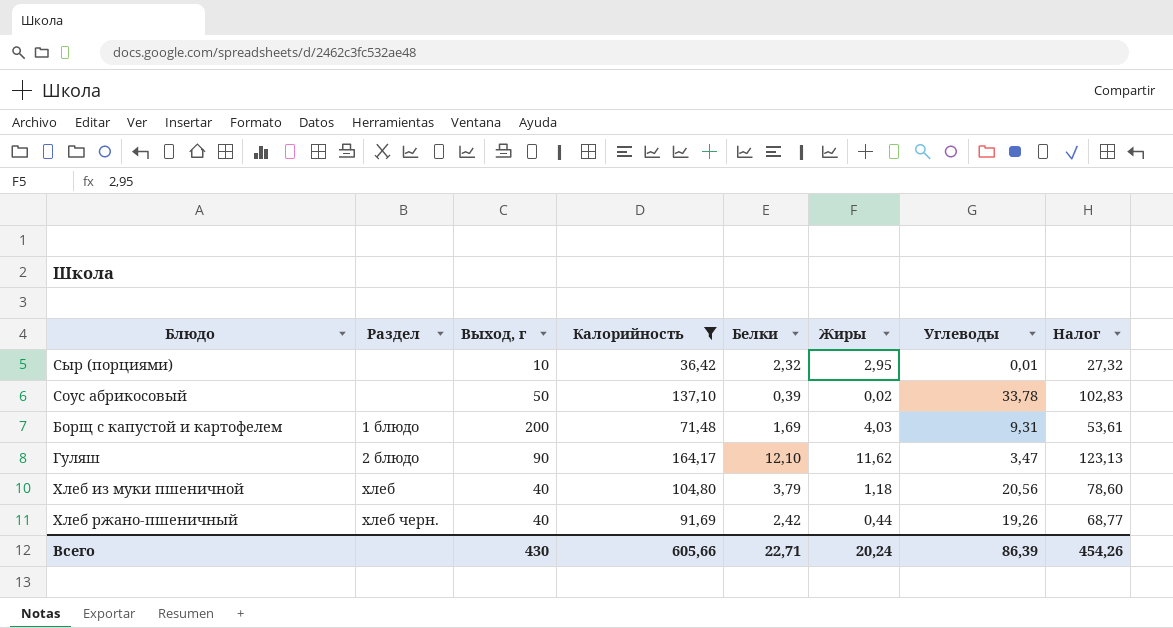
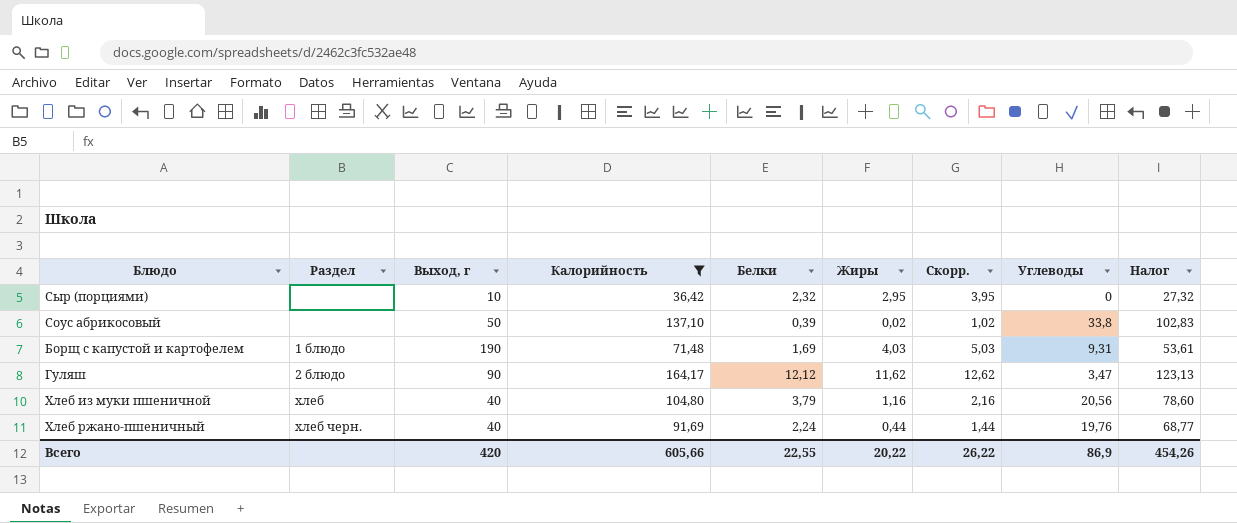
column Скорр. | formula: none -> [Жиры] + 1
Сыр (порциями) | Углеводы: 0,01 -> 0
Соус абрикосовый | Углеводы: 33,78 -> 33,8
Борщ с капустой и картофелем | Выход, г: 200 -> 190
Гуляш | Белки: 12,10 -> 12,12
Хлеб из муки пшеничной | Жиры: 1,18 -> 1,16
Хлеб ржано-пшеничный | Белки: 2,42 -> 2,24
Хлеб ржано-пшеничный | Углеводы: 19,26 -> 19,76
Всего | Выход, г: 430 -> 420
Всего | Белки: 22,71 -> 22,55
Всего | Жиры: 20,24 -> 20,22
Всего | Углеводы: 86,39 -> 86,9

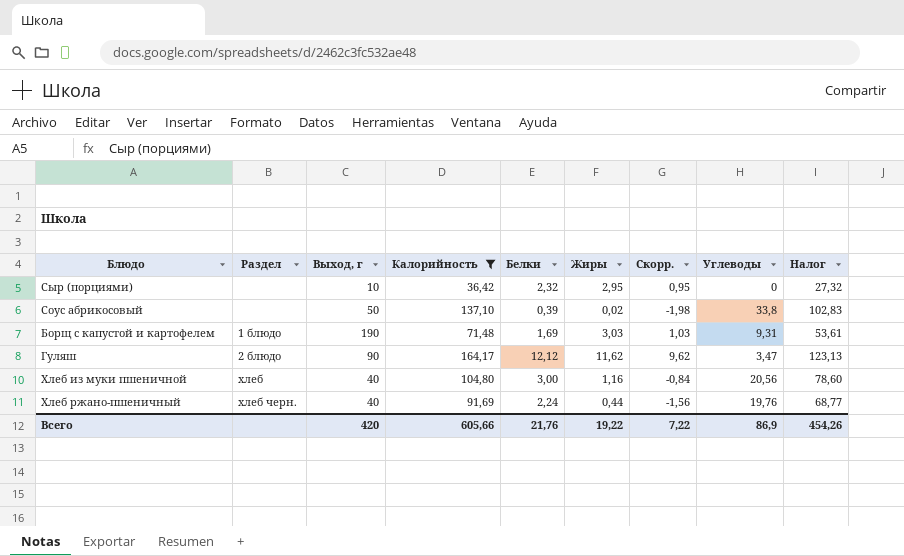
column Скорр. | formula: [Жиры] + 1 -> [Жиры] - 2
Борщ с капустой и картофелем | Жиры: 4,03 -> 3,03
Хлеб из муки пшеничной | Белки: 3,79 -> 3,00
Всего | Белки: 22,55 -> 21,76
Всего | Жиры: 20,22 -> 19,22
Всего | Скорр.: 26,22 -> 7,22

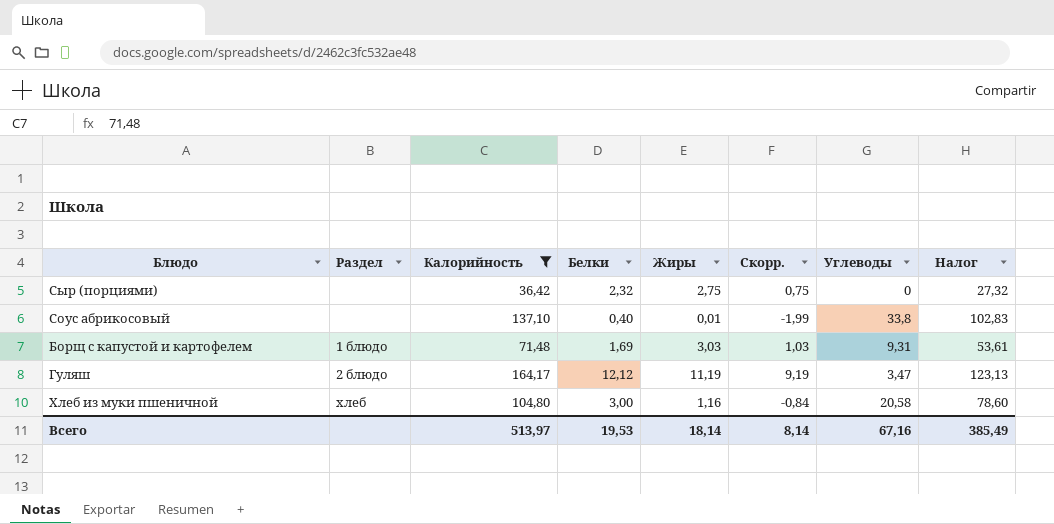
column Выход, г | position: 3 -> none
row Хлеб ржано-пшеничный: хлеб черн. | 40 | 91,69 | 2,24 | 0,44 | -1,56 | 19,76 | 68,77 -> none
Сыр (порциями) | Жиры: 2,95 -> 2,75
Сыр (порциями) | Скорр.: 0,95 -> 0,75
Соус абрикосовый | Белки: 0,39 -> 0,40
Соус абрикосовый | Жиры: 0,02 -> 0,01
Соус абрикосовый | Скорр.: -1,98 -> -1,99
Гуляш | Жиры: 11,62 -> 11,19
Гуляш | Скорр.: 9,62 -> 9,19
Хлеб из муки пшеничной | Углеводы: 20,56 -> 20,58
Всего | Калорийность: 605,66 -> 513,97
Всего | Белки: 21,76 -> 19,53
Всего | Жиры: 19,22 -> 18,14
Всего | Скорр.: 7,22 -> 8,14
Всего | Углеводы: 86,9 -> 67,16
Всего | Налог: 454,26 -> 385,49

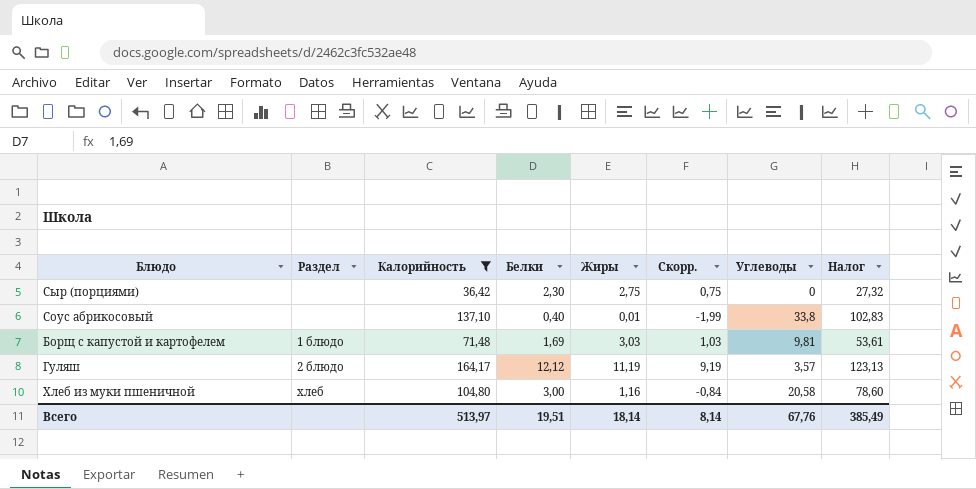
Сыр (порциями) | Белки: 2,32 -> 2,30
Борщ с капустой и картофелем | Углеводы: 9,31 -> 9,81
Гуляш | Углеводы: 3,47 -> 3,57
Всего | Белки: 19,53 -> 19,51
Всего | Углеводы: 67,16 -> 67,76

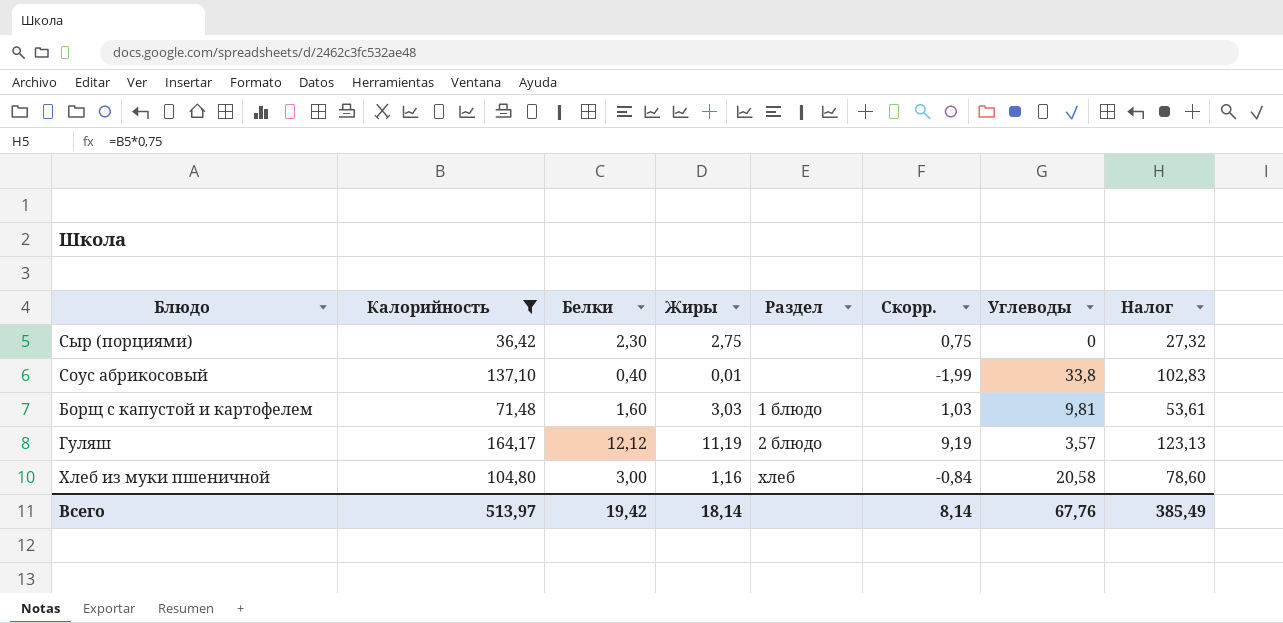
column Раздел | position: 2 -> 5
Борщ с капустой и картофелем | Белки: 1,69 -> 1,60
Всего | Белки: 19,51 -> 19,42

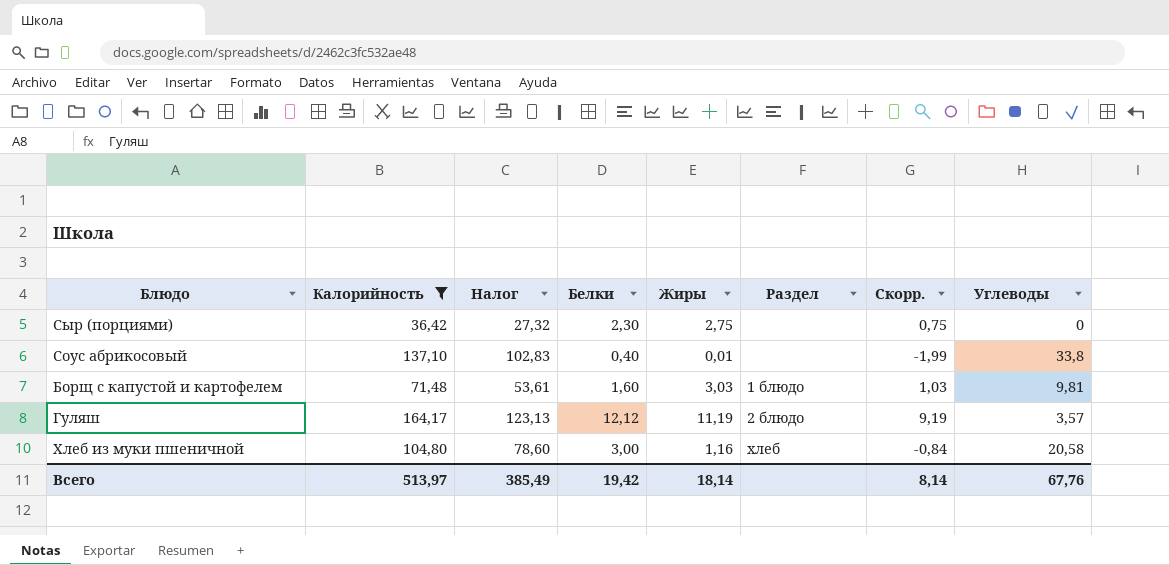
column Налог | position: 8 -> 3

